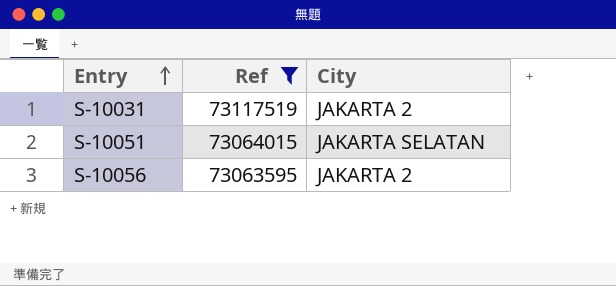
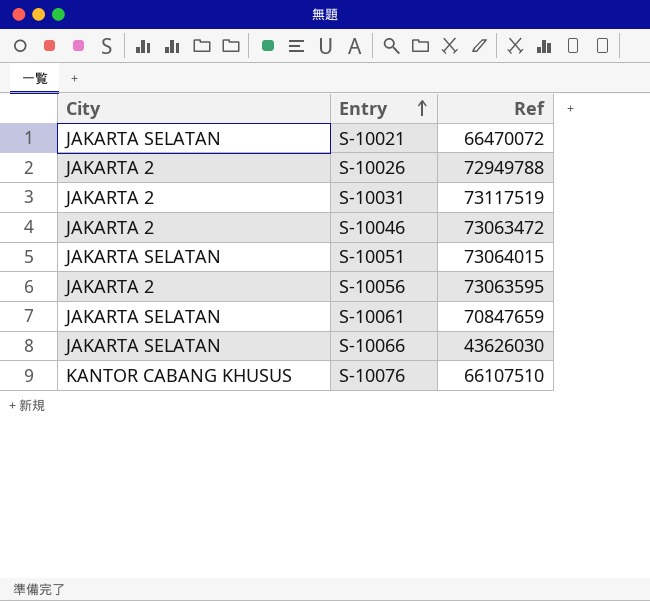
filter: Ref >= 73063595 -> none
column City | position: 3 -> 1

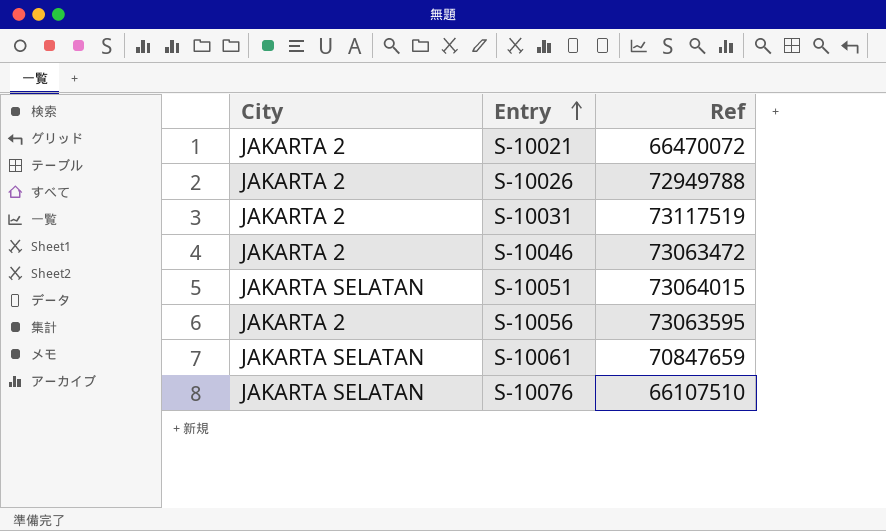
row S-10066: JAKARTA SELATAN | 43626030 -> none
S-10021 | City: JAKARTA SELATAN -> JAKARTA 2
S-10076 | City: KANTOR CABANG KHUSUS -> JAKARTA SELATAN

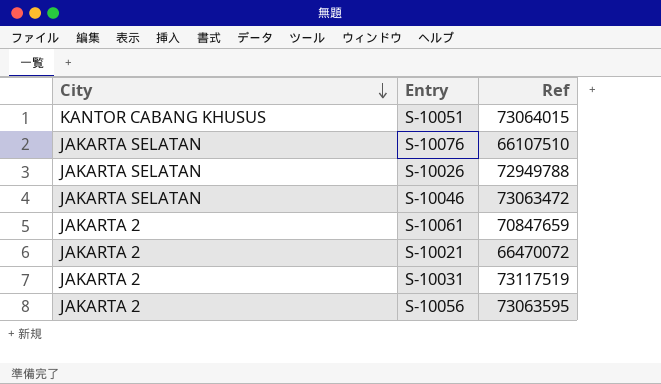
row order: Entry ascending -> City descending
S-10051 | City: JAKARTA SELATAN -> KANTOR CABANG KHUSUS
S-10026 | City: JAKARTA 2 -> JAKARTA SELATAN
S-10046 | City: JAKARTA 2 -> JAKARTA SELATAN
S-10061 | City: JAKARTA SELATAN -> JAKARTA 2

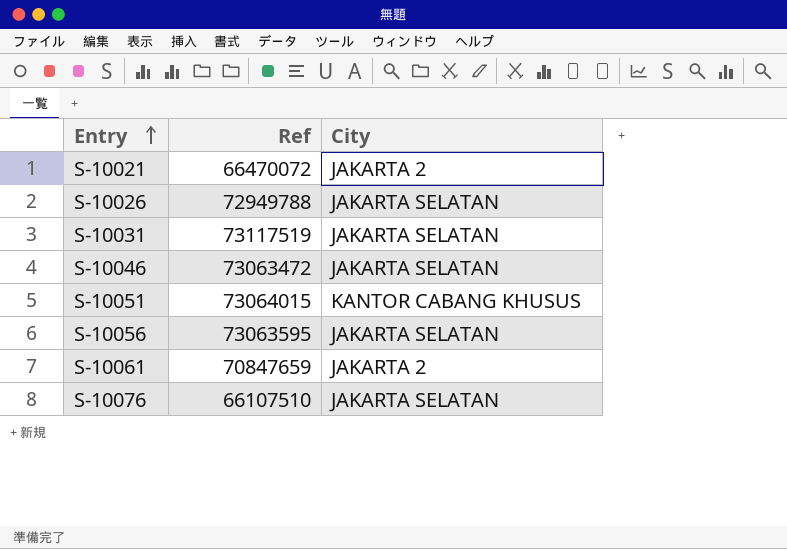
row order: City descending -> Entry ascending
column City | position: 1 -> 3
S-10031 | City: JAKARTA 2 -> JAKARTA SELATAN
S-10056 | City: JAKARTA 2 -> JAKARTA SELATAN

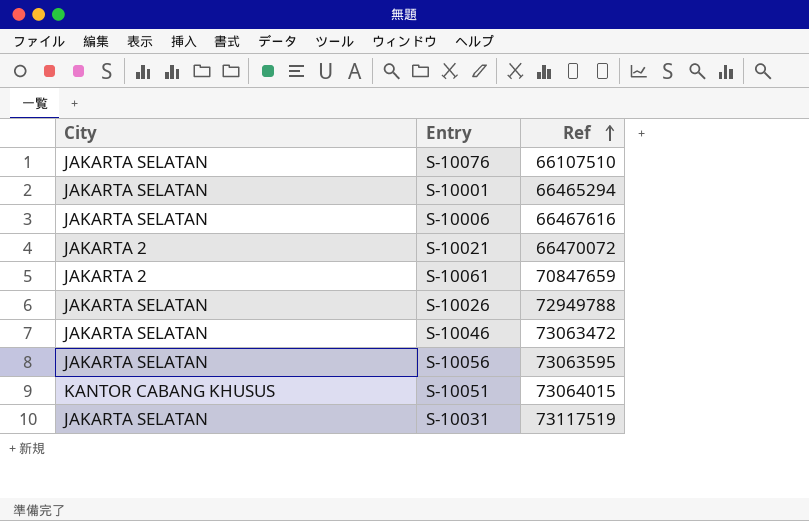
row order: Entry ascending -> Ref ascending
column City | position: 3 -> 1
row S-10001: none -> JAKARTA SELATAN | 66465294
row S-10006: none -> JAKARTA SELATAN | 66467616

